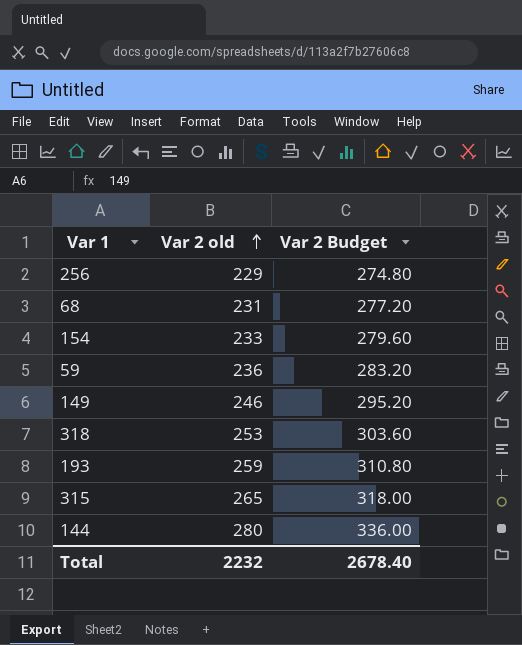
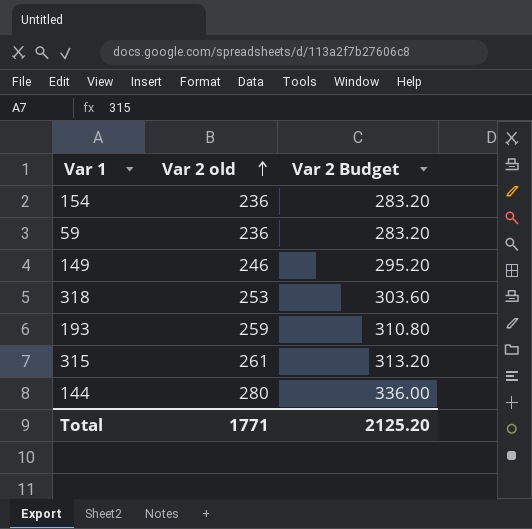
row 256: 229 | 274.80 -> none
row 68: 231 | 277.20 -> none
154 | Var 2 old: 233 -> 236
154 | Var 2 Budget: 279.60 -> 283.20
315 | Var 2 old: 265 -> 261
315 | Var 2 Budget: 318.00 -> 313.20
Total | Var 2 old: 2232 -> 1771
Total | Var 2 Budget: 2678.40 -> 2125.20

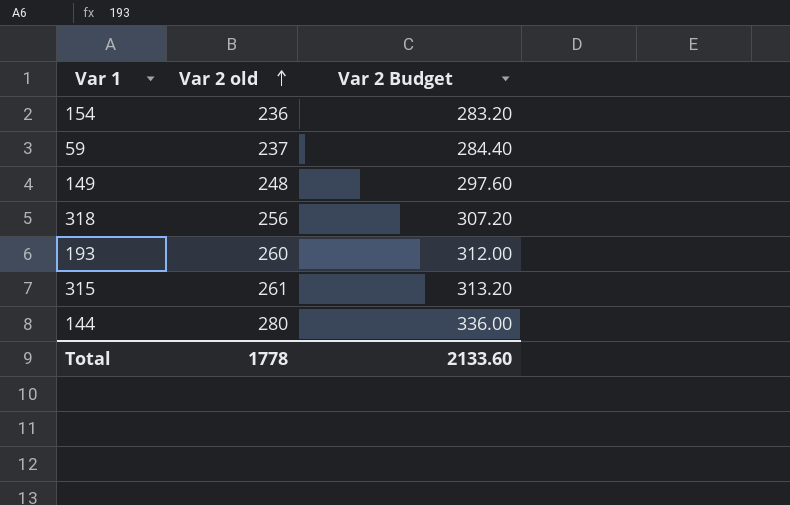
59 | Var 2 old: 236 -> 237
59 | Var 2 Budget: 283.20 -> 284.40
149 | Var 2 old: 246 -> 248
149 | Var 2 Budget: 295.20 -> 297.60
318 | Var 2 old: 253 -> 256
318 | Var 2 Budget: 303.60 -> 307.20
193 | Var 2 old: 259 -> 260
193 | Var 2 Budget: 310.80 -> 312.00
Total | Var 2 old: 1771 -> 1778
Total | Var 2 Budget: 2125.20 -> 2133.60

